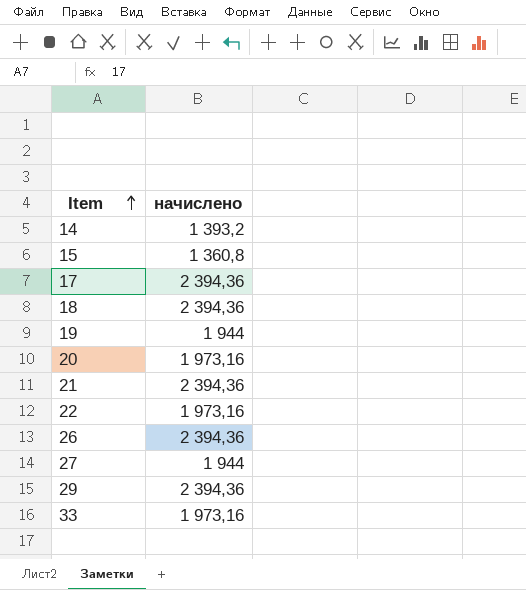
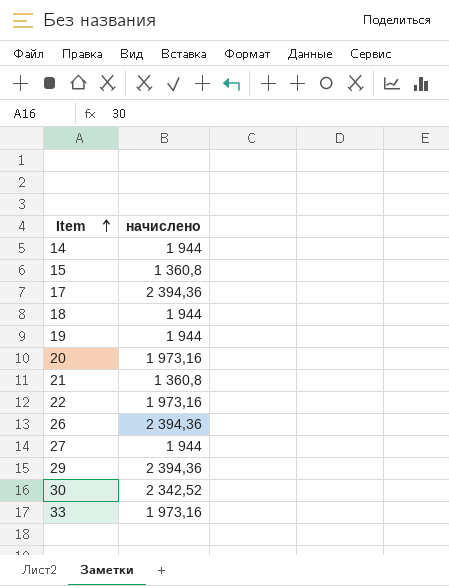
14 | начислено: 1 393,2 -> 1 944
18 | начислено: 2 394,36 -> 1 944
21 | начислено: 2 394,36 -> 1 360,8
row 30: none -> 2 342,52

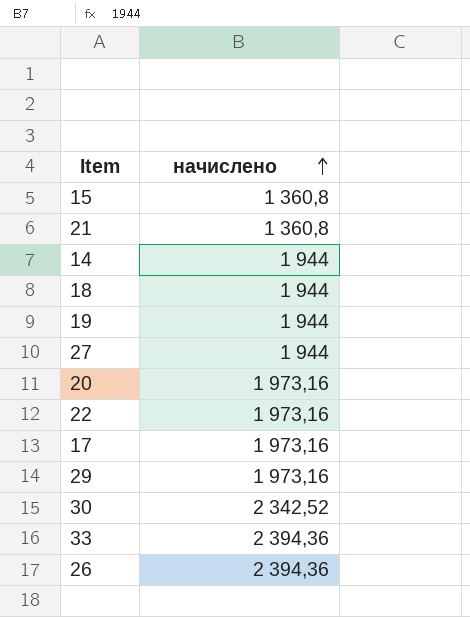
row order: Item ascending -> начислено ascending
17 | начислено: 2 394,36 -> 1 973,16
29 | начислено: 2 394,36 -> 1 973,16
33 | начислено: 1 973,16 -> 2 394,36

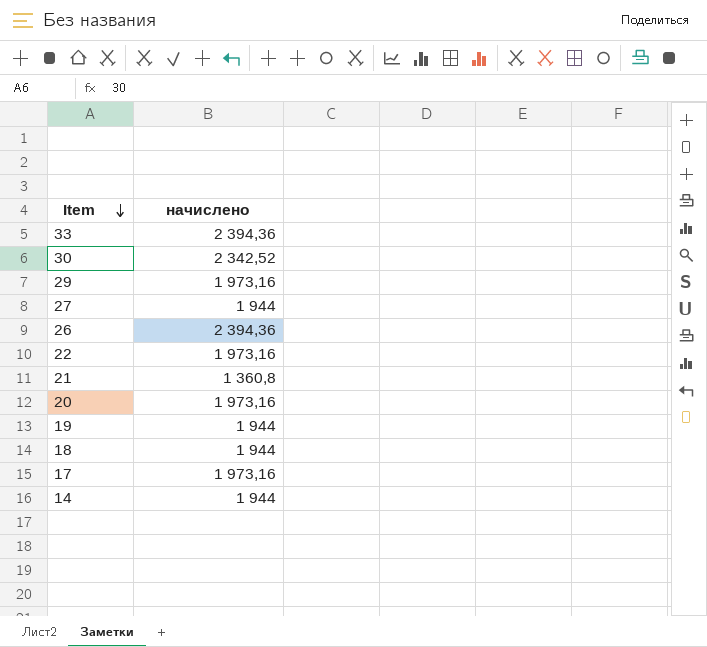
row order: начислено ascending -> Item descending
row 15: 1 360,8 -> none

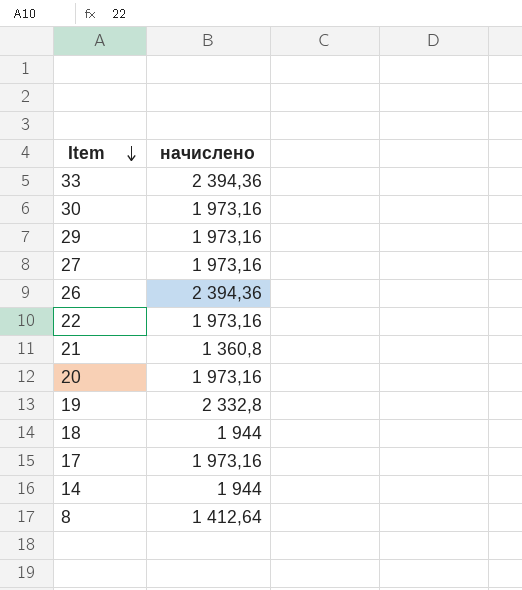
30 | начислено: 2 342,52 -> 1 973,16
27 | начислено: 1 944 -> 1 973,16
19 | начислено: 1 944 -> 2 332,8
row 8: none -> 1 412,64

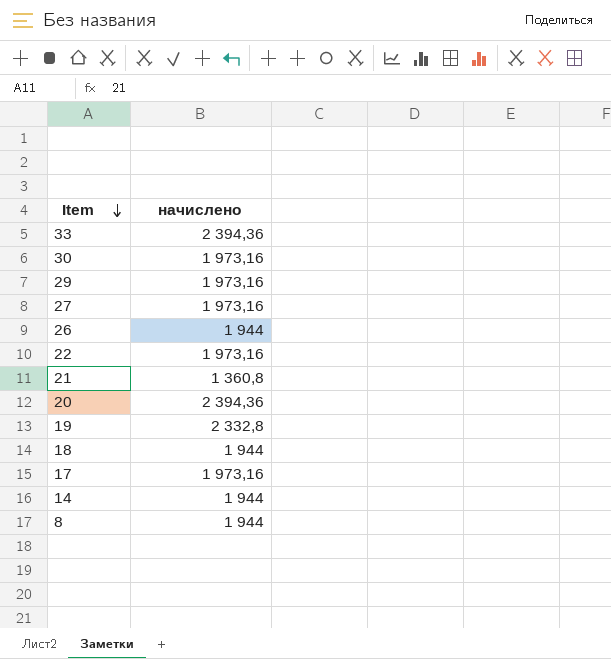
26 | начислено: 2 394,36 -> 1 944
20 | начислено: 1 973,16 -> 2 394,36
8 | начислено: 1 412,64 -> 1 944

